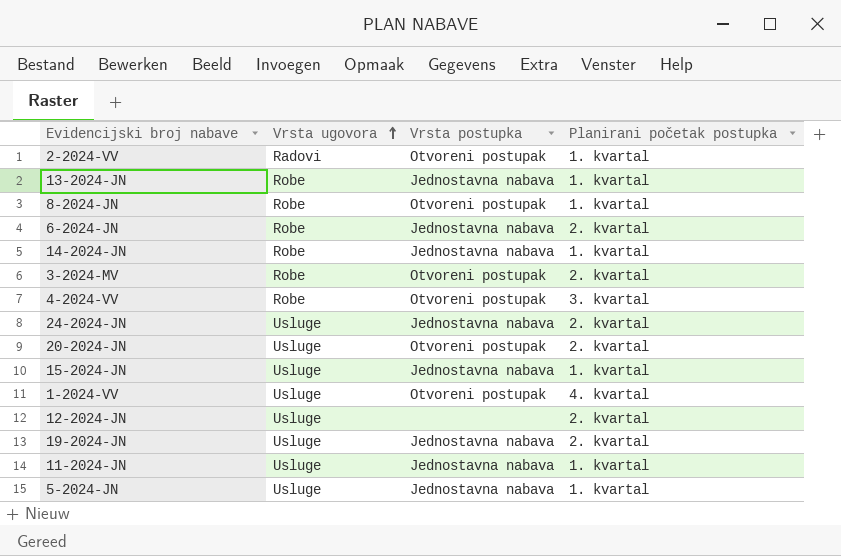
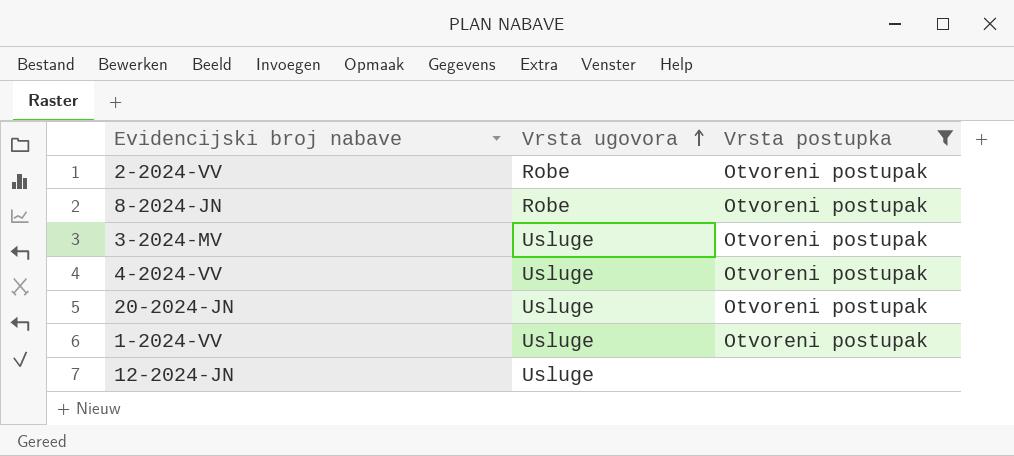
filter: none -> Vrsta postupka != Jednostavna nabava
column Planirani početak postupka | position: 4 -> none
2-2024-VV | Vrsta ugovora: Radovi -> Robe
3-2024-MV | Vrsta ugovora: Robe -> Usluge
4-2024-VV | Vrsta ugovora: Robe -> Usluge

